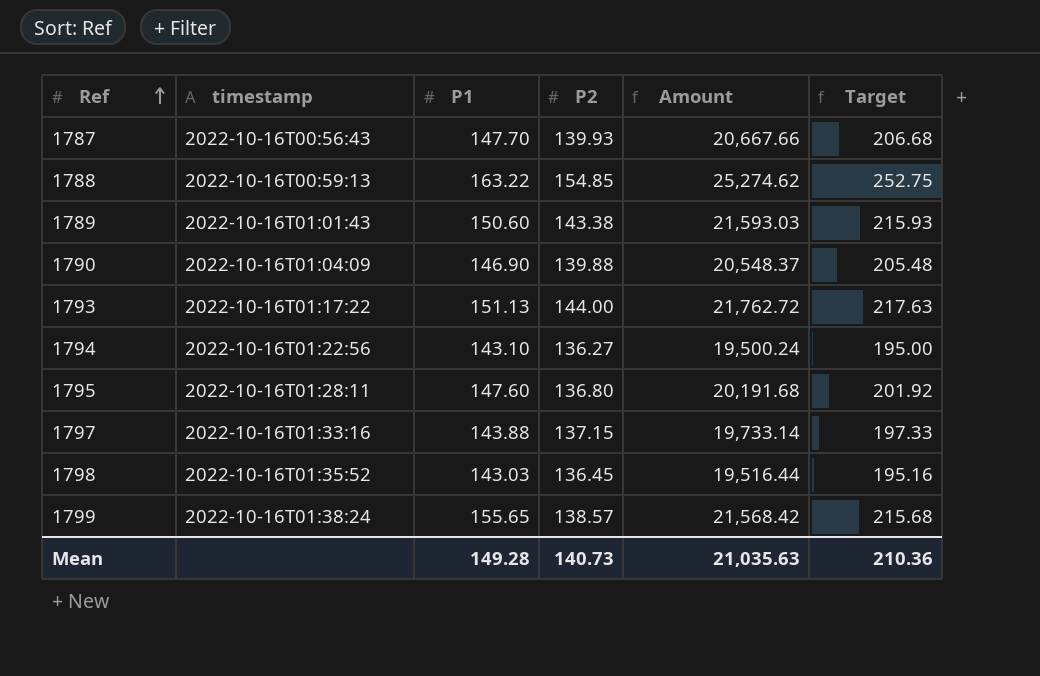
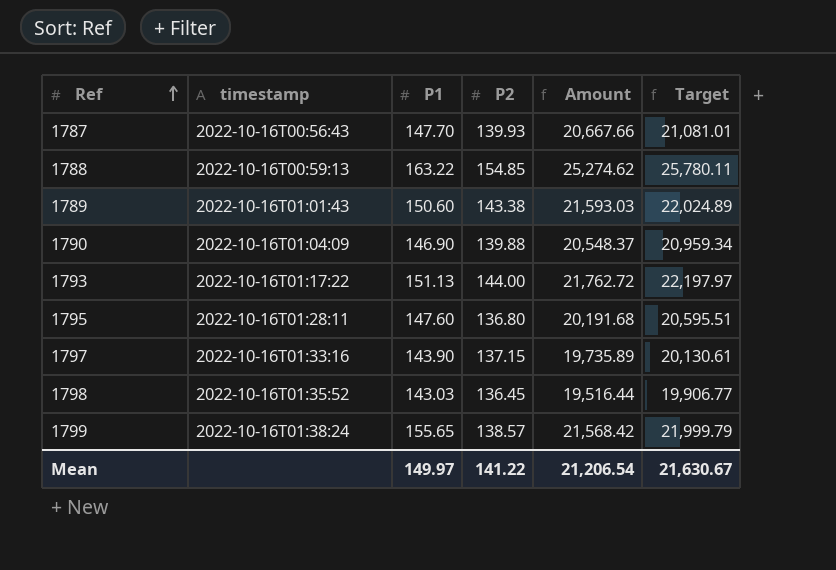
column Target | formula: [Amount] * 0.01 -> [Amount] * 1.02
row 1794: 2022-10-16T01:22:56 | 143.10 | 136.27 | 19,500.24 | 195.00 -> none
1797 | P1: 143.88 -> 143.90
1797 | Amount: 19,733.14 -> 19,735.89
Mean | P1: 149.28 -> 149.97
Mean | P2: 140.73 -> 141.22
Mean | Amount: 21,035.63 -> 21,206.54
Mean | Target: 210.36 -> 21,630.67

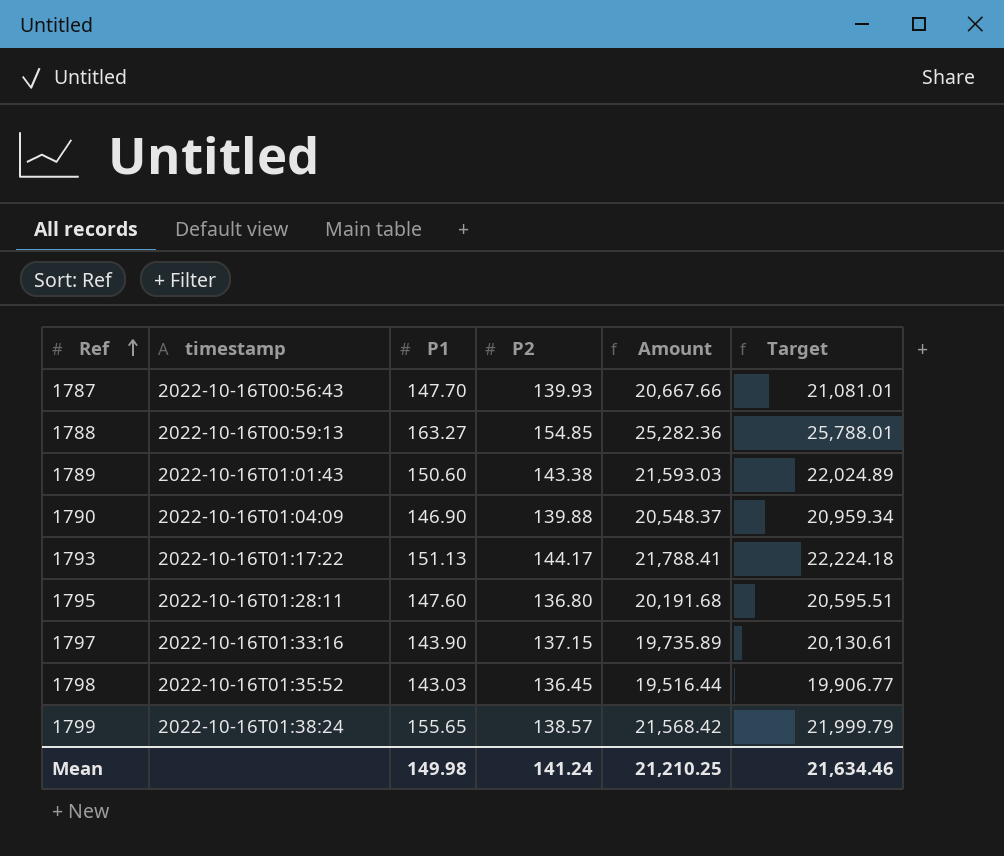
1788 | P1: 163.22 -> 163.27
1788 | Amount: 25,274.62 -> 25,282.36
1788 | Target: 25,780.11 -> 25,788.01
1793 | P2: 144.00 -> 144.17
1793 | Amount: 21,762.72 -> 21,788.41
1793 | Target: 22,197.97 -> 22,224.18
Mean | P1: 149.97 -> 149.98
Mean | P2: 141.22 -> 141.24
Mean | Amount: 21,206.54 -> 21,210.25
Mean | Target: 21,630.67 -> 21,634.46

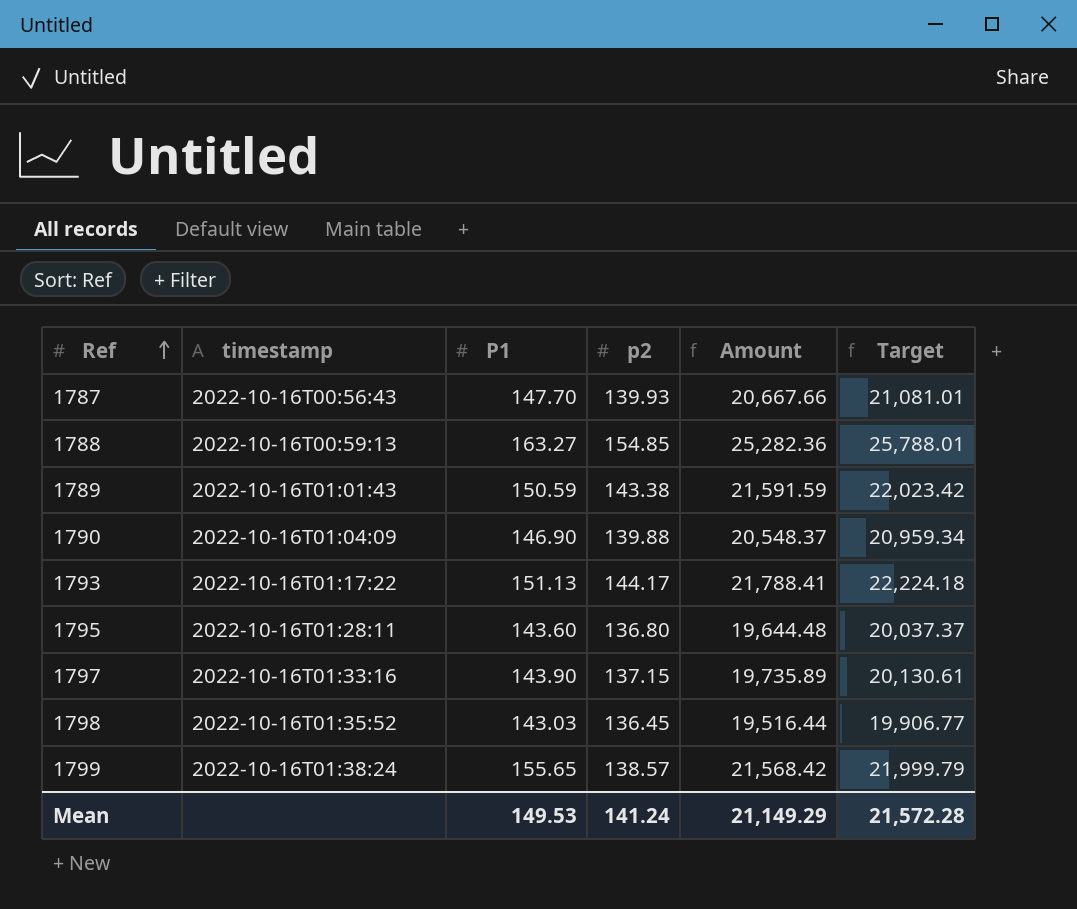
column name: P2 -> p2
1789 | P1: 150.60 -> 150.59
1789 | Amount: 21,593.03 -> 21,591.59
1789 | Target: 22,024.89 -> 22,023.42
1795 | P1: 147.60 -> 143.60
1795 | Amount: 20,191.68 -> 19,644.48
1795 | Target: 20,595.51 -> 20,037.37
Mean | P1: 149.98 -> 149.53
Mean | Amount: 21,210.25 -> 21,149.29
Mean | Target: 21,634.46 -> 21,572.28

